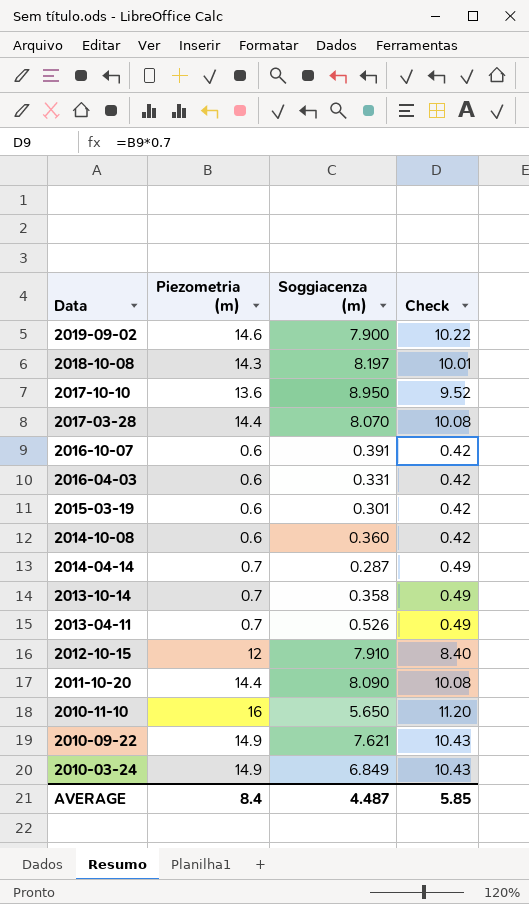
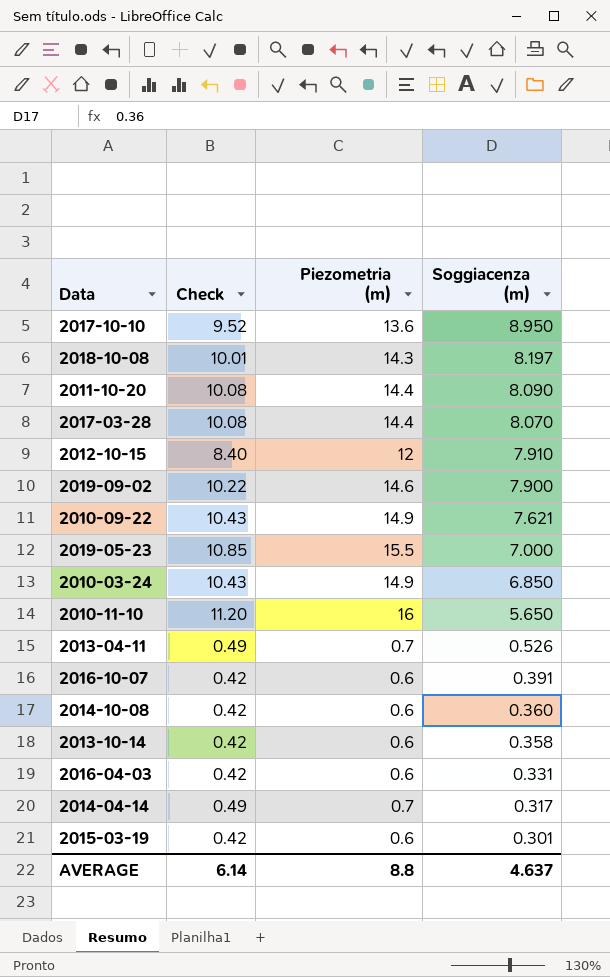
row order: Data descending -> Soggiacenza (m) descending
column Check | position: 4 -> 2
row 2019-05-23: none -> 10.85 | 15.5 | 7.000
2010-03-24 | Soggiacenza (m): 6.849 -> 6.850
2013-10-14 | Check: 0.49 -> 0.42
2013-10-14 | Piezometria (m): 0.7 -> 0.6
2014-04-14 | Soggiacenza (m): 0.287 -> 0.317
AVERAGE | Check: 5.85 -> 6.14
AVERAGE | Piezometria (m): 8.4 -> 8.8
AVERAGE | Soggiacenza (m): 4.487 -> 4.637

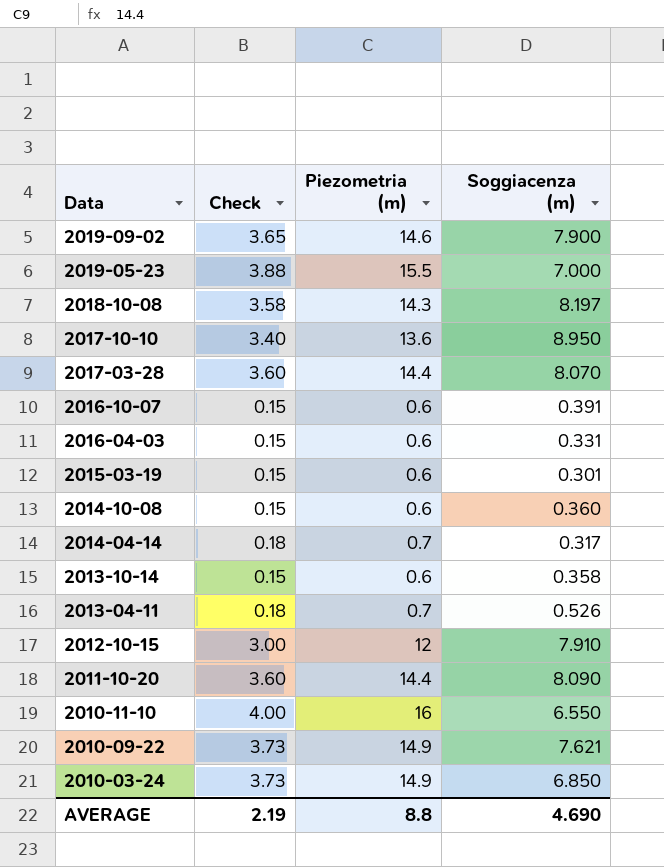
row order: Soggiacenza (m) descending -> Data descending
column Check | formula: [Piezometria (m)] * 0.7 -> [Piezometria (m)] * 0.25
2010-11-10 | Soggiacenza (m): 5.650 -> 6.550
AVERAGE | Check: 6.14 -> 2.19
AVERAGE | Soggiacenza (m): 4.637 -> 4.690

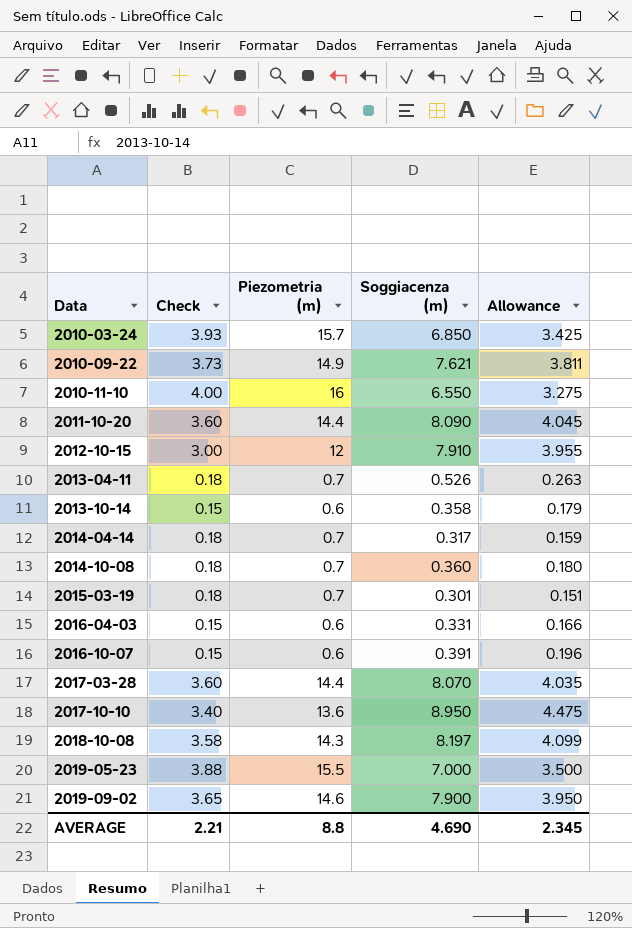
row order: Data descending -> Data ascending
column Allowance | formula: none -> [Soggiacenza (m)] * 0.5
2010-03-24 | Check: 3.73 -> 3.93
2010-03-24 | Piezometria (m): 14.9 -> 15.7
2014-10-08 | Check: 0.15 -> 0.18
2014-10-08 | Piezometria (m): 0.6 -> 0.7
2015-03-19 | Check: 0.15 -> 0.18
2015-03-19 | Piezometria (m): 0.6 -> 0.7
AVERAGE | Check: 2.19 -> 2.21

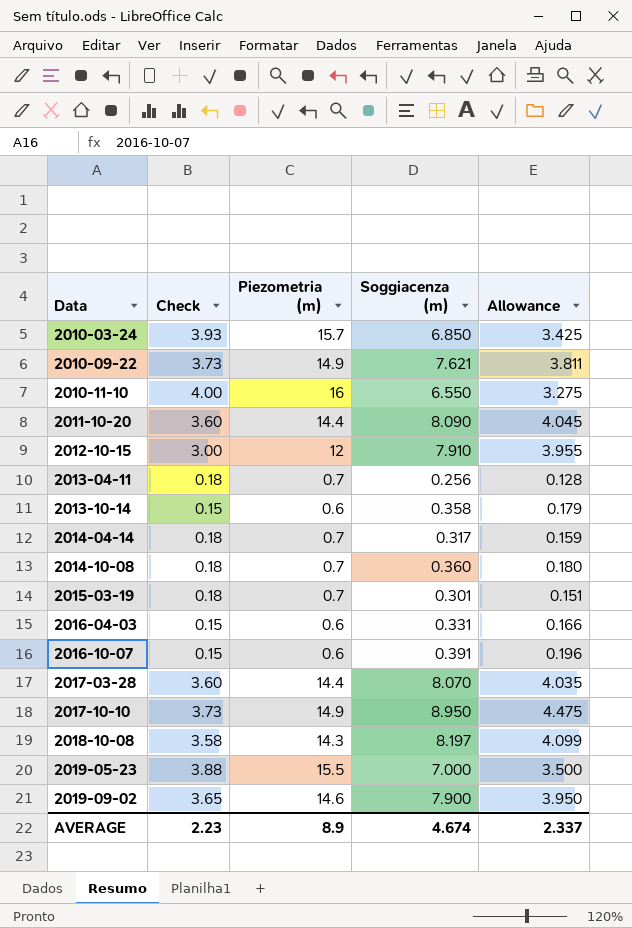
2013-04-11 | Soggiacenza (m): 0.526 -> 0.256
2013-04-11 | Allowance: 0.263 -> 0.128
2017-10-10 | Check: 3.40 -> 3.73
2017-10-10 | Piezometria (m): 13.6 -> 14.9
AVERAGE | Check: 2.21 -> 2.23
AVERAGE | Piezometria (m): 8.8 -> 8.9
AVERAGE | Soggiacenza (m): 4.690 -> 4.674
AVERAGE | Allowance: 2.345 -> 2.337

